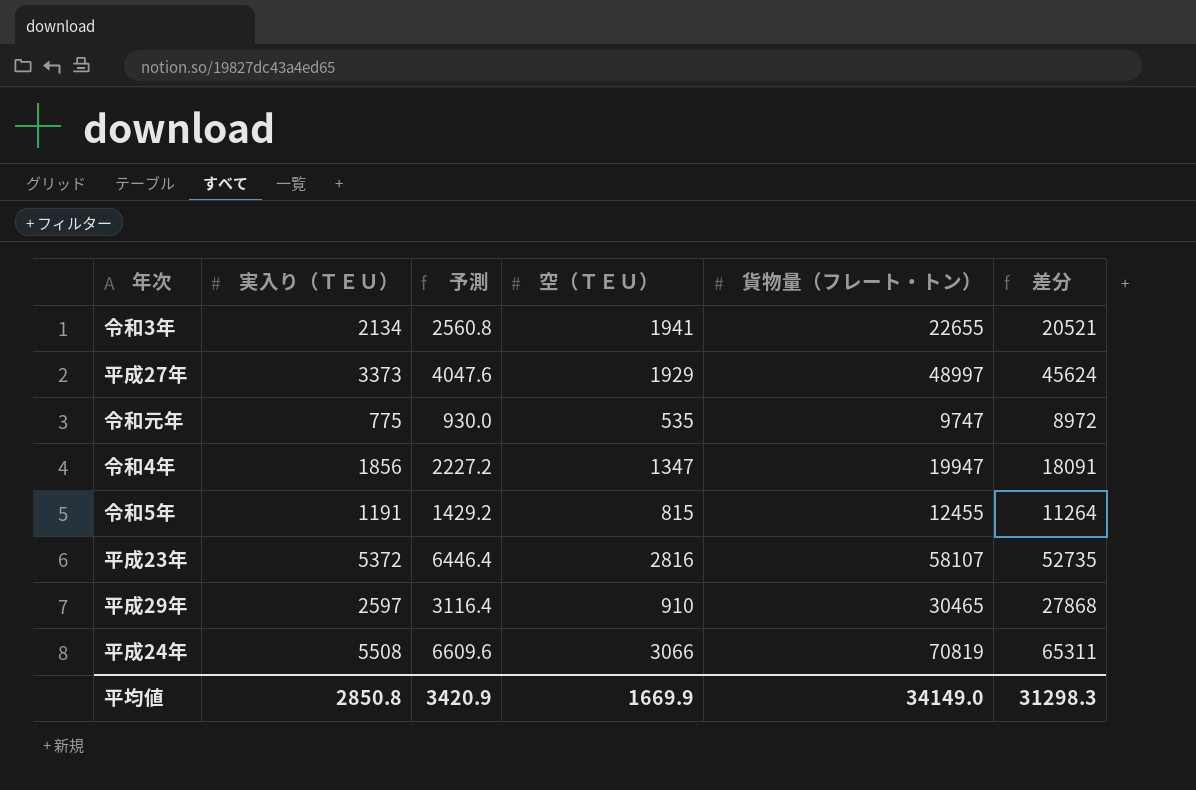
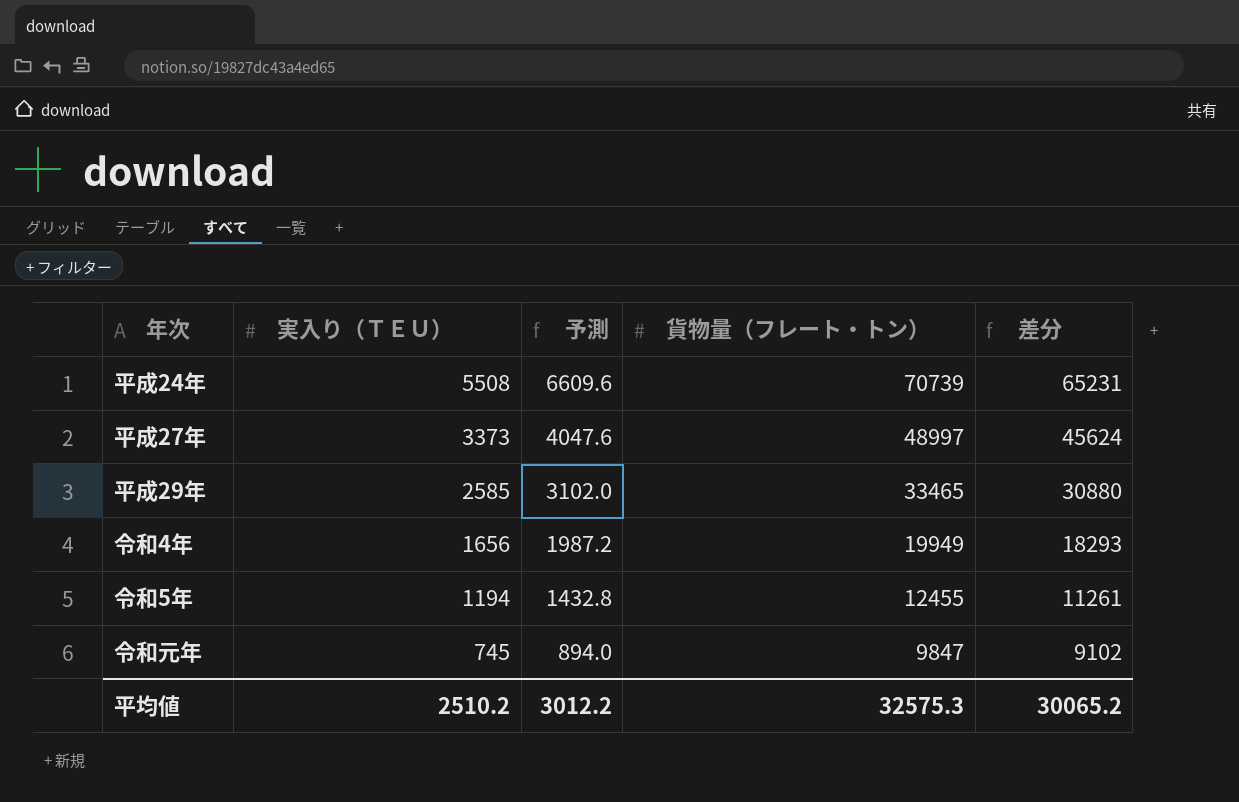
row order: none -> 実入り（ＴＥＵ） descending
column 空（ＴＥＵ） | position: 4 -> none
row 令和3年: 2134 | 2560.8 | 1941 | 22655 | 20521 -> none
row 平成23年: 5372 | 6446.4 | 2816 | 58107 | 52735 -> none
平成24年 | 貨物量（フレート・トン）: 70819 -> 70739
平成24年 | 差分: 65311 -> 65231
平成29年 | 実入り（ＴＥＵ）: 2597 -> 2585
平成29年 | 予測: 3116.4 -> 3102.0
平成29年 | 貨物量（フレート・トン）: 30465 -> 33465
平成29年 | 差分: 27868 -> 30880
令和4年 | 実入り（ＴＥＵ）: 1856 -> 1656
令和4年 | 予測: 2227.2 -> 1987.2
令和4年 | 貨物量（フレート・トン）: 19947 -> 19949
令和4年 | 差分: 18091 -> 18293
令和5年 | 実入り（ＴＥＵ）: 1191 -> 1194
令和5年 | 予測: 1429.2 -> 1432.8
令和5年 | 差分: 11264 -> 11261
令和元年 | 実入り（ＴＥＵ）: 775 -> 745
令和元年 | 予測: 930.0 -> 894.0
令和元年 | 貨物量（フレート・トン）: 9747 -> 9847
令和元年 | 差分: 8972 -> 9102
平均値 | 実入り（ＴＥＵ）: 2850.8 -> 2510.2
平均値 | 予測: 3420.9 -> 3012.2
平均値 | 貨物量（フレート・トン）: 34149.0 -> 32575.3
平均値 | 差分: 31298.3 -> 30065.2

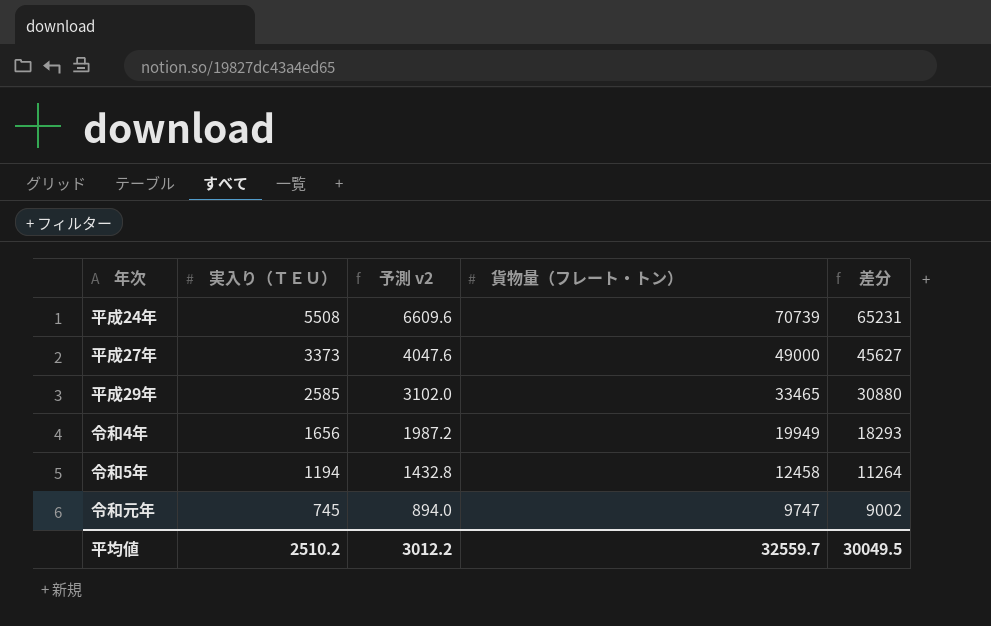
column name: 予測 -> 予測 v2
平成27年 | 貨物量（フレート・トン）: 48997 -> 49000
平成27年 | 差分: 45624 -> 45627
令和5年 | 貨物量（フレート・トン）: 12455 -> 12458
令和5年 | 差分: 11261 -> 11264
令和元年 | 貨物量（フレート・トン）: 9847 -> 9747
令和元年 | 差分: 9102 -> 9002
平均値 | 貨物量（フレート・トン）: 32575.3 -> 32559.7
平均値 | 差分: 30065.2 -> 30049.5

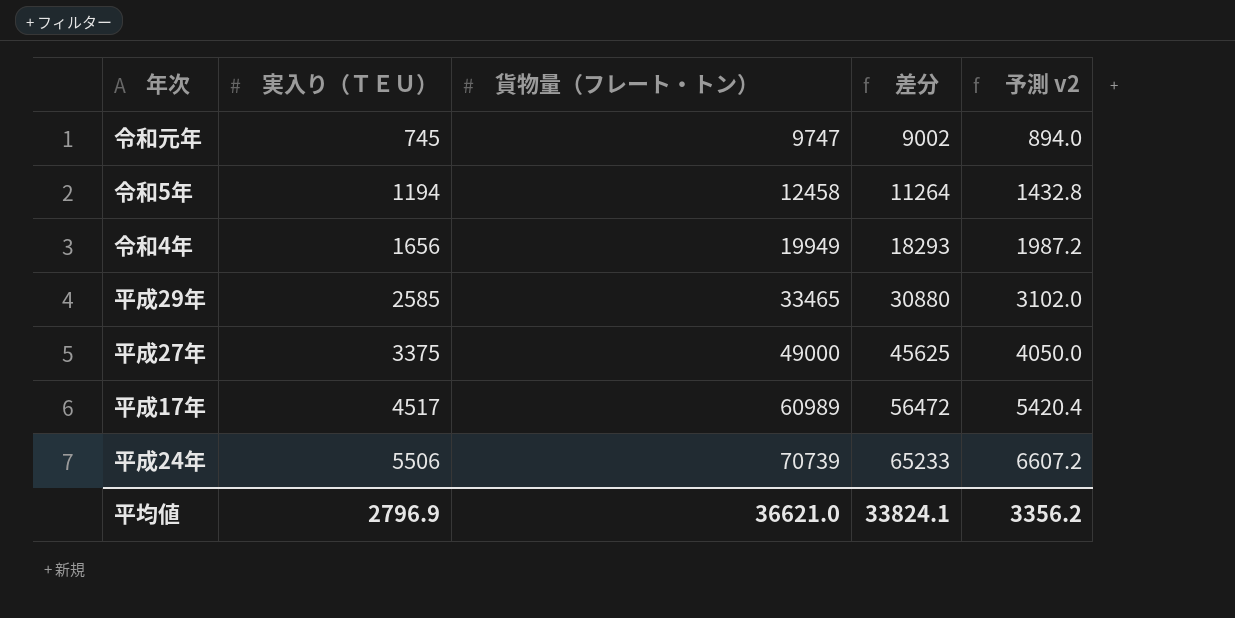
row order: 実入り（ＴＥＵ） descending -> 実入り（ＴＥＵ） ascending
column 予測 v2 | position: 3 -> 5
平成27年 | 実入り（ＴＥＵ）: 3373 -> 3375
平成27年 | 差分: 45627 -> 45625
平成27年 | 予測 v2: 4047.6 -> 4050.0
row 平成17年: none -> 4517 | 60989 | 56472 | 5420.4
平成24年 | 実入り（ＴＥＵ）: 5508 -> 5506
平成24年 | 差分: 65231 -> 65233
平成24年 | 予測 v2: 6609.6 -> 6607.2
平均値 | 実入り（ＴＥＵ）: 2510.2 -> 2796.9
平均値 | 貨物量（フレート・トン）: 32559.7 -> 36621.0
平均値 | 差分: 30049.5 -> 33824.1
平均値 | 予測 v2: 3012.2 -> 3356.2

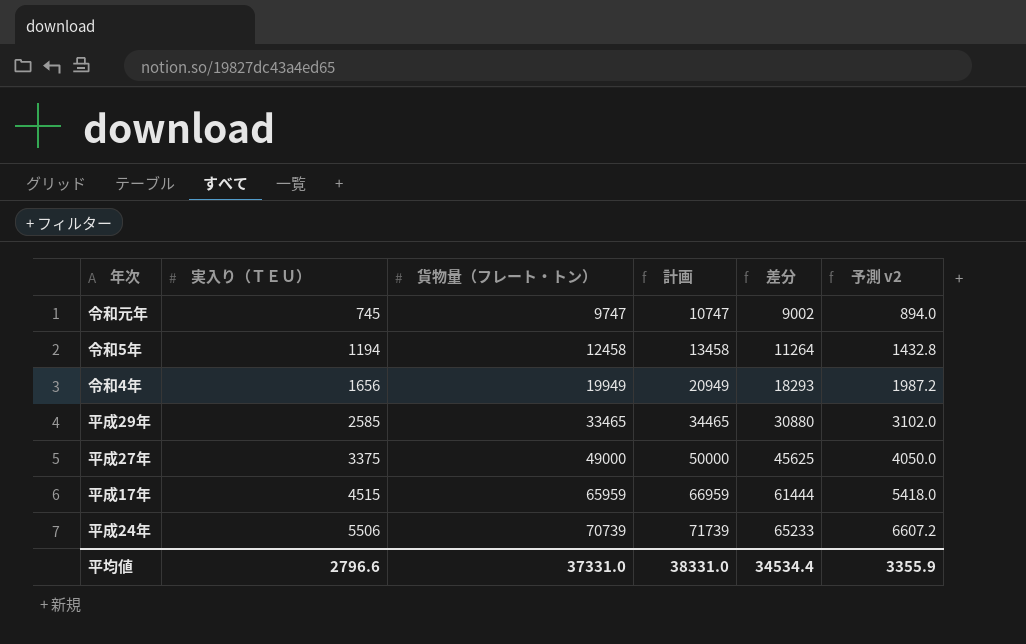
column 計画 | formula: none -> [貨物量（フレート・トン）] + 1000
平成17年 | 実入り（ＴＥＵ）: 4517 -> 4515
平成17年 | 貨物量（フレート・トン）: 60989 -> 65959
平成17年 | 差分: 56472 -> 61444
平成17年 | 予測 v2: 5420.4 -> 5418.0
平均値 | 実入り（ＴＥＵ）: 2796.9 -> 2796.6
平均値 | 貨物量（フレート・トン）: 36621.0 -> 37331.0
平均値 | 差分: 33824.1 -> 34534.4
平均値 | 予測 v2: 3356.2 -> 3355.9

